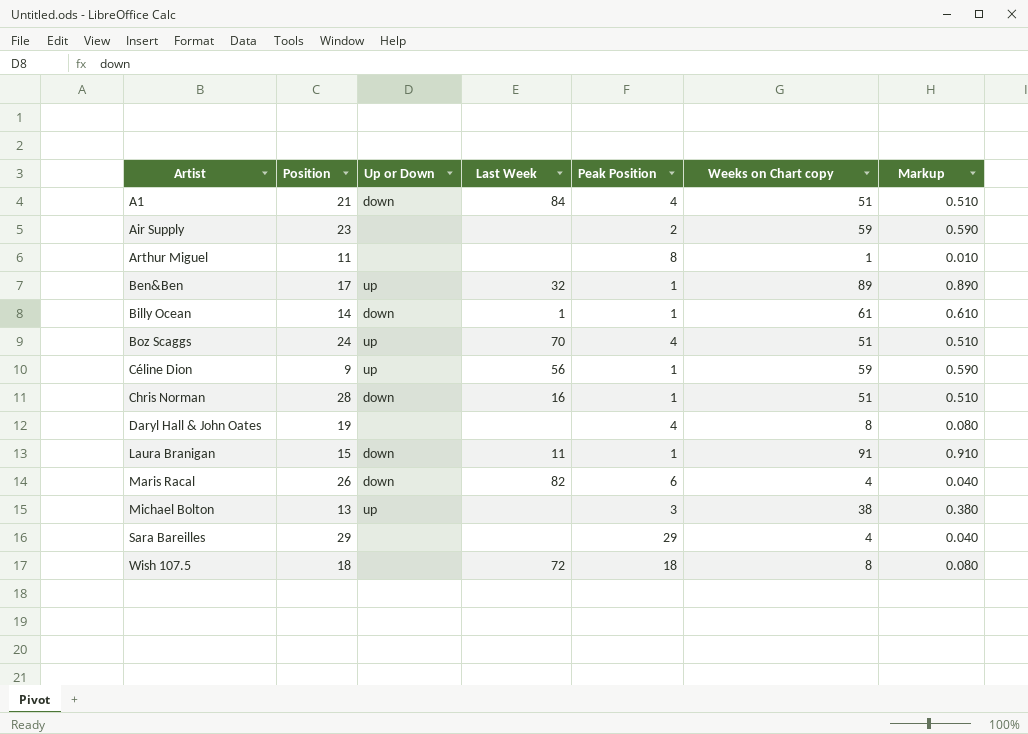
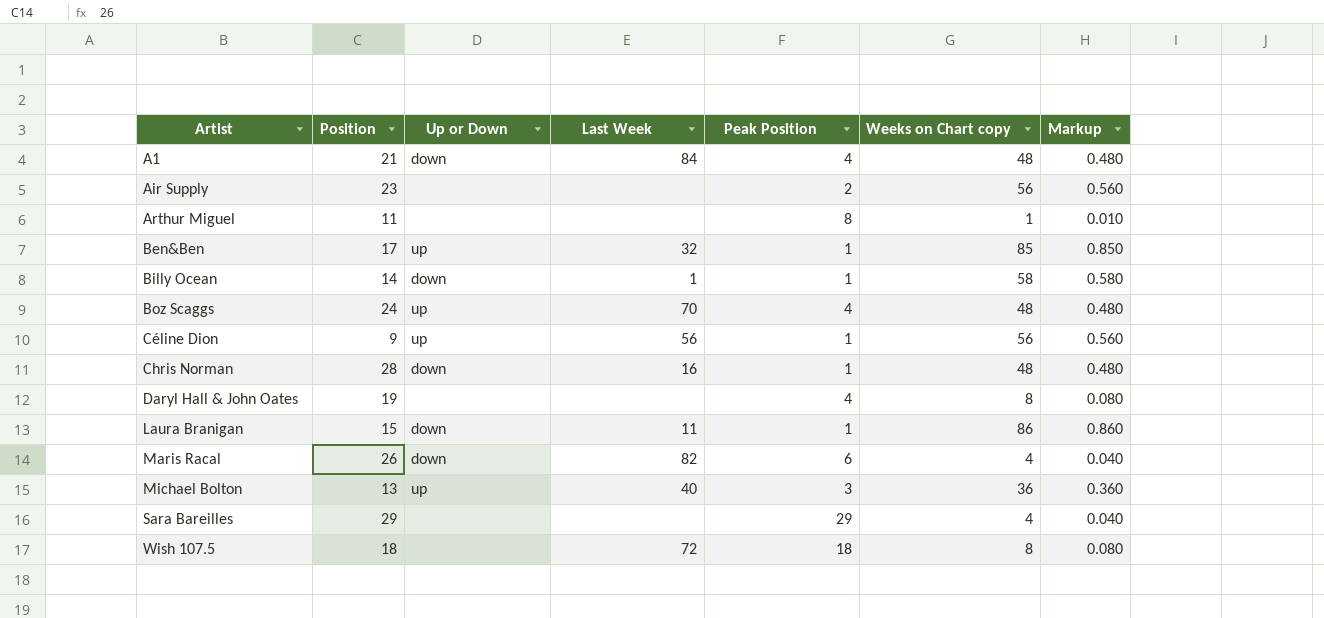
A1 | Weeks on Chart copy: 51 -> 48
A1 | Markup: 0.510 -> 0.480
Air Supply | Weeks on Chart copy: 59 -> 56
Air Supply | Markup: 0.590 -> 0.560
Ben&Ben | Weeks on Chart copy: 89 -> 85
Ben&Ben | Markup: 0.890 -> 0.850
Billy Ocean | Weeks on Chart copy: 61 -> 58
Billy Ocean | Markup: 0.610 -> 0.580
Boz Scaggs | Weeks on Chart copy: 51 -> 48
Boz Scaggs | Markup: 0.510 -> 0.480
Céline Dion | Weeks on Chart copy: 59 -> 56
Céline Dion | Markup: 0.590 -> 0.560
Chris Norman | Weeks on Chart copy: 51 -> 48
Chris Norman | Markup: 0.510 -> 0.480
Laura Branigan | Weeks on Chart copy: 91 -> 86
Laura Branigan | Markup: 0.910 -> 0.860
Michael Bolton | Last Week: none -> 40
Michael Bolton | Weeks on Chart copy: 38 -> 36
Michael Bolton | Markup: 0.380 -> 0.360

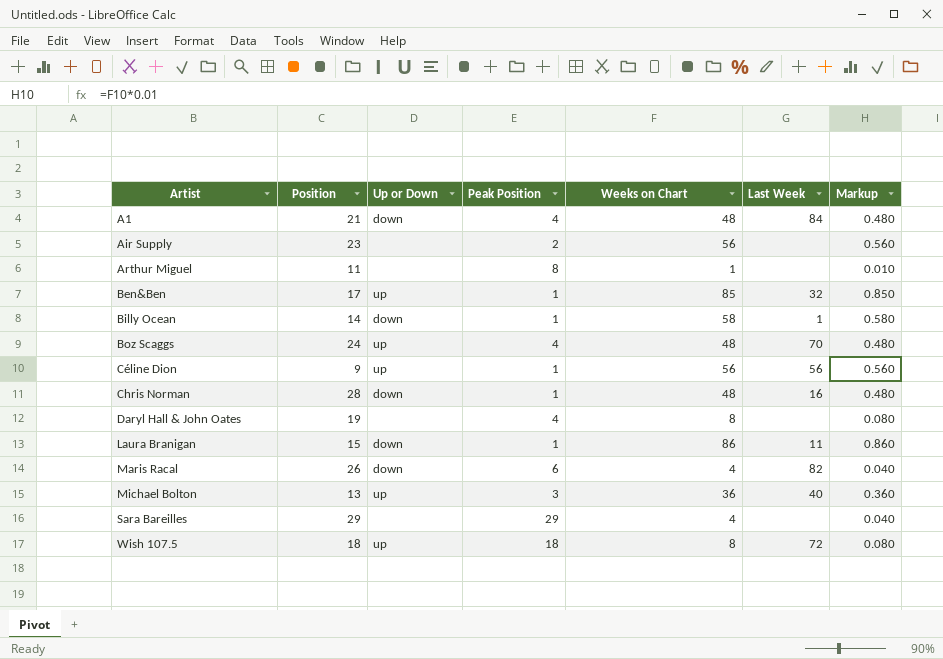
column name: Weeks on Chart copy -> Weeks on Chart
column Last Week | position: 4 -> 6
Wish 107.5 | Up or Down: none -> up

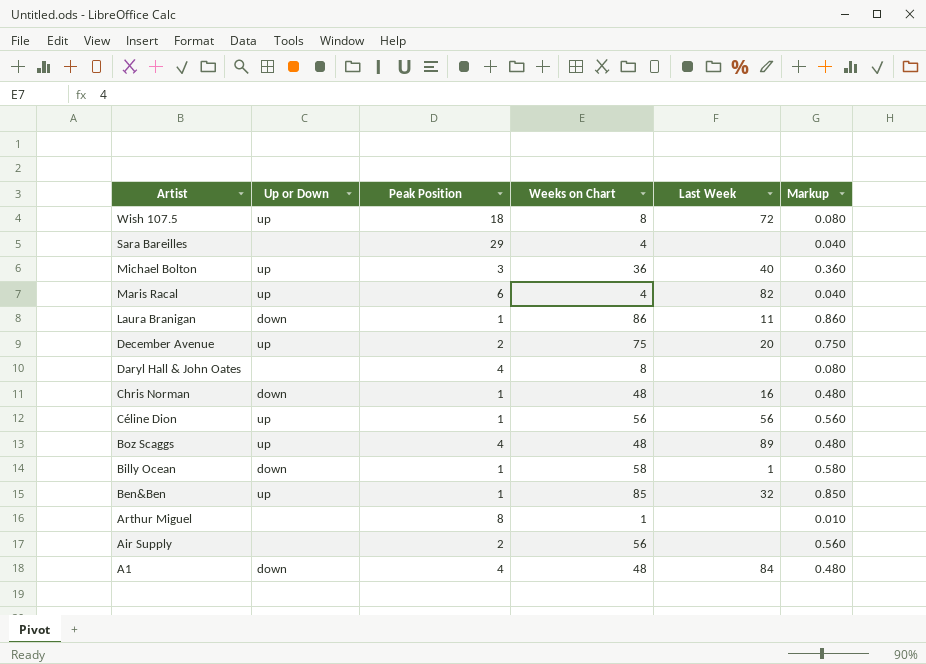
row order: Artist ascending -> Artist descending
column Position | position: 2 -> none
Maris Racal | Up or Down: down -> up
row December Avenue: none -> up | 2 | 75 | 20 | 0.750
Boz Scaggs | Last Week: 70 -> 89

